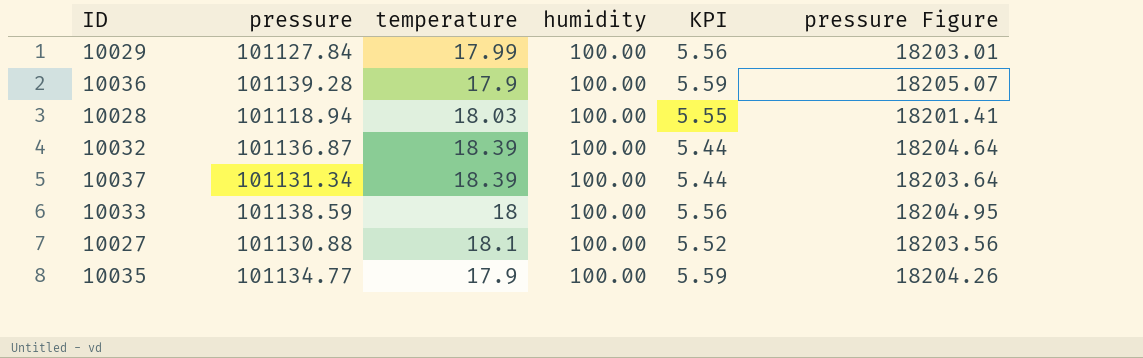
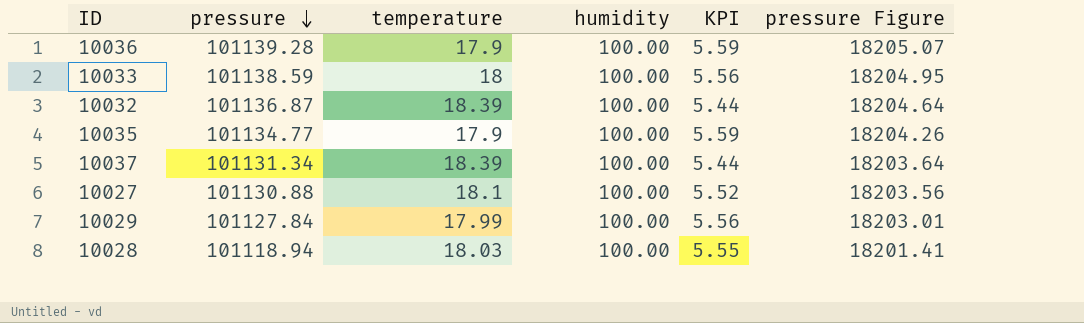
row order: none -> pressure descending

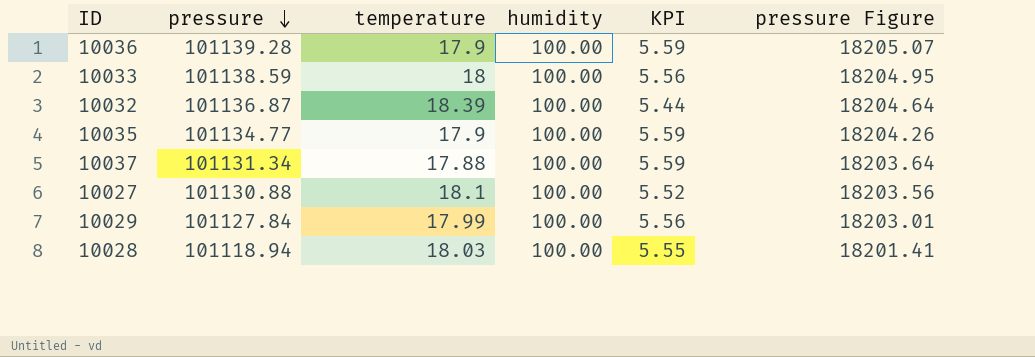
10037 | temperature: 18.39 -> 17.88
10037 | KPI: 5.44 -> 5.59

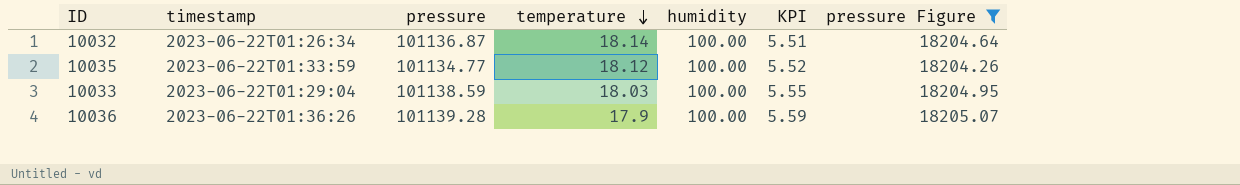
filter: none -> pressure Figure >= 18204.26
row order: pressure descending -> temperature descending
column timestamp | position: none -> 2
10032 | temperature: 18.39 -> 18.14
10032 | KPI: 5.44 -> 5.51
10035 | temperature: 17.9 -> 18.12
10035 | KPI: 5.59 -> 5.52
10033 | temperature: 18 -> 18.03
10033 | KPI: 5.56 -> 5.55

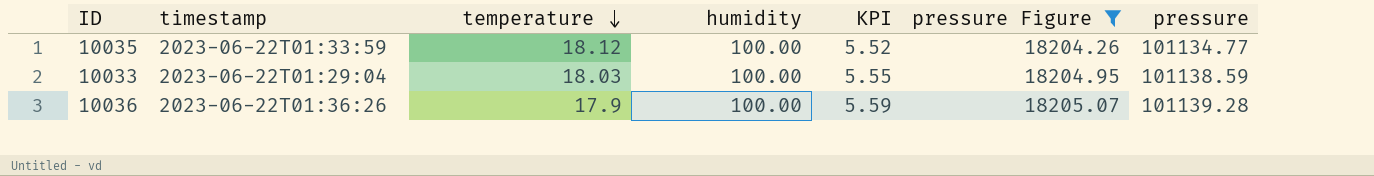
column pressure | position: 3 -> 7
row 10032: 2023-06-22T01:26:34 | 101136.87 | 18.14 | 100.00 | 5.51 | 18204.64 -> none

